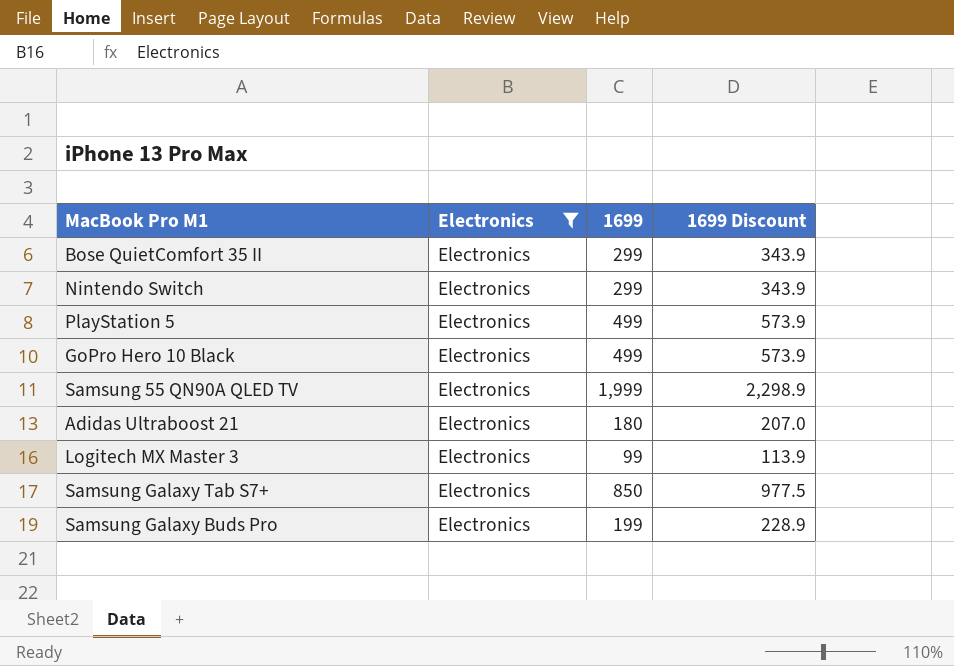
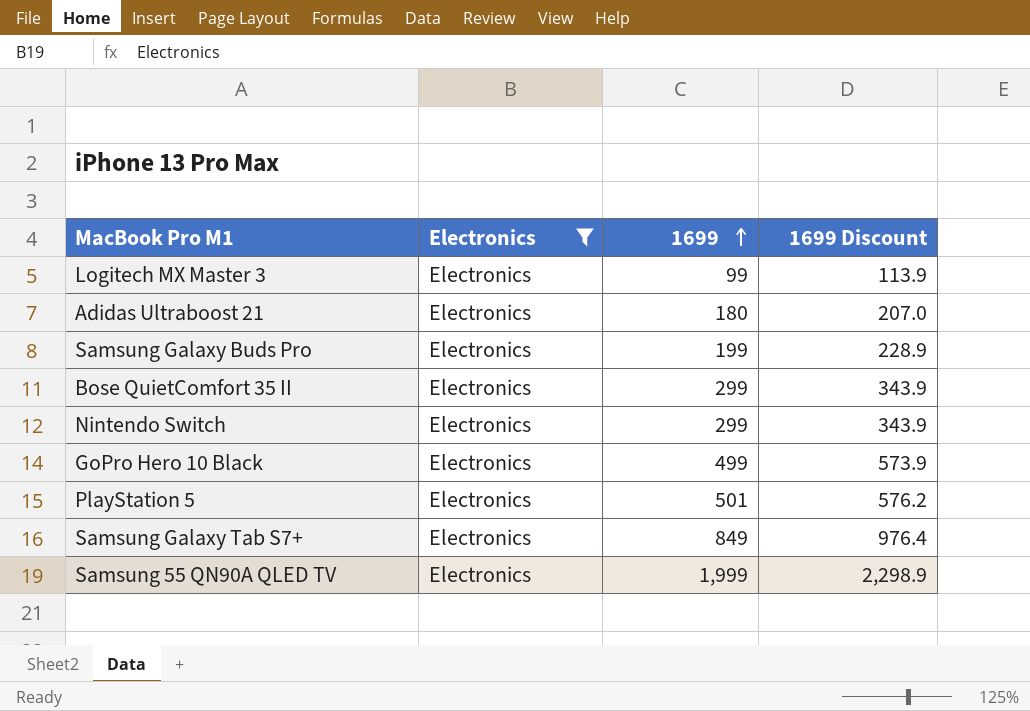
row order: none -> 1699 ascending
PlayStation 5 | 1699: 499 -> 501
PlayStation 5 | 1699 Discount: 573.9 -> 576.2
Samsung Galaxy Tab S7+ | 1699: 850 -> 849
Samsung Galaxy Tab S7+ | 1699 Discount: 977.5 -> 976.4

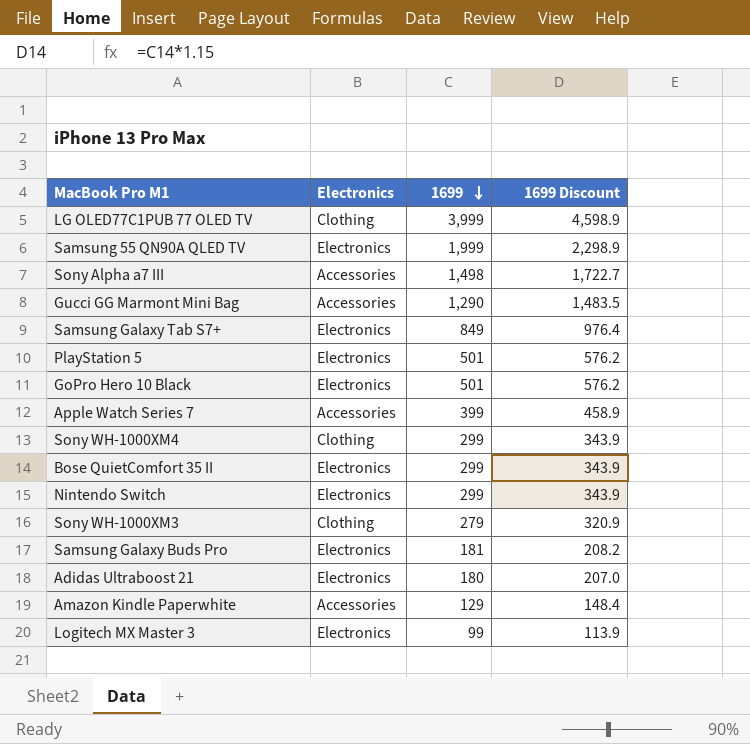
filter: Electronics = Electronics -> none
row order: 1699 ascending -> 1699 descending
GoPro Hero 10 Black | 1699: 499 -> 501
GoPro Hero 10 Black | 1699 Discount: 573.9 -> 576.2
Samsung Galaxy Buds Pro | 1699: 199 -> 181
Samsung Galaxy Buds Pro | 1699 Discount: 228.9 -> 208.2

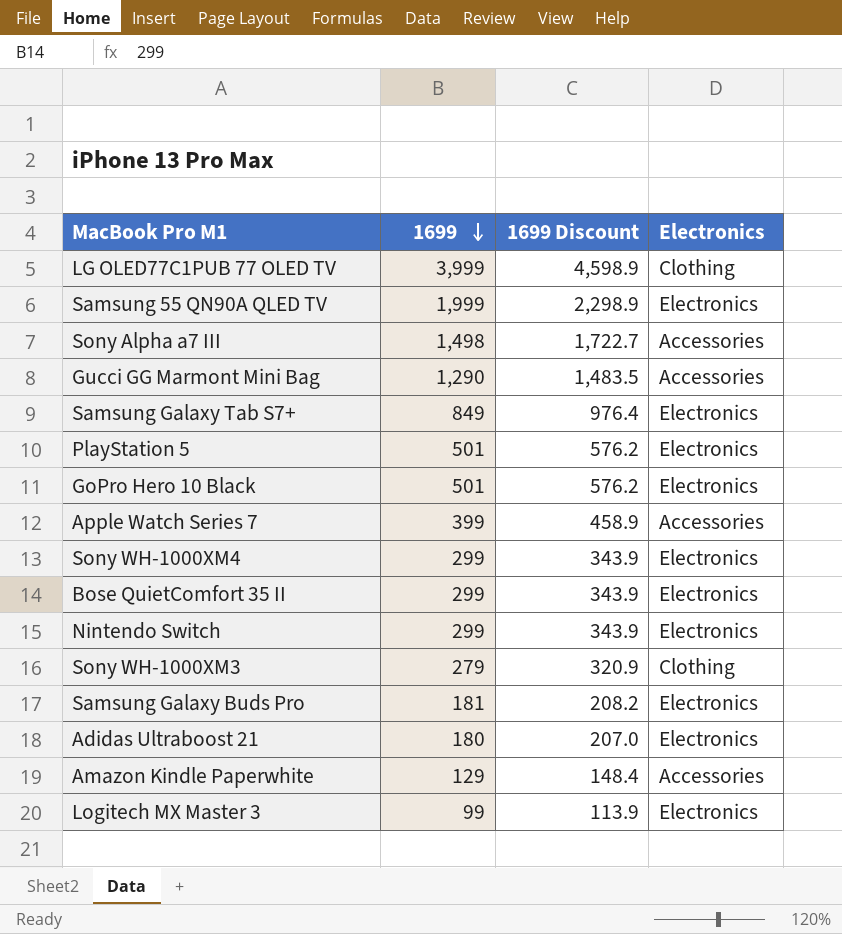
column Electronics | position: 2 -> 4
Sony WH-1000XM4 | Electronics: Clothing -> Electronics

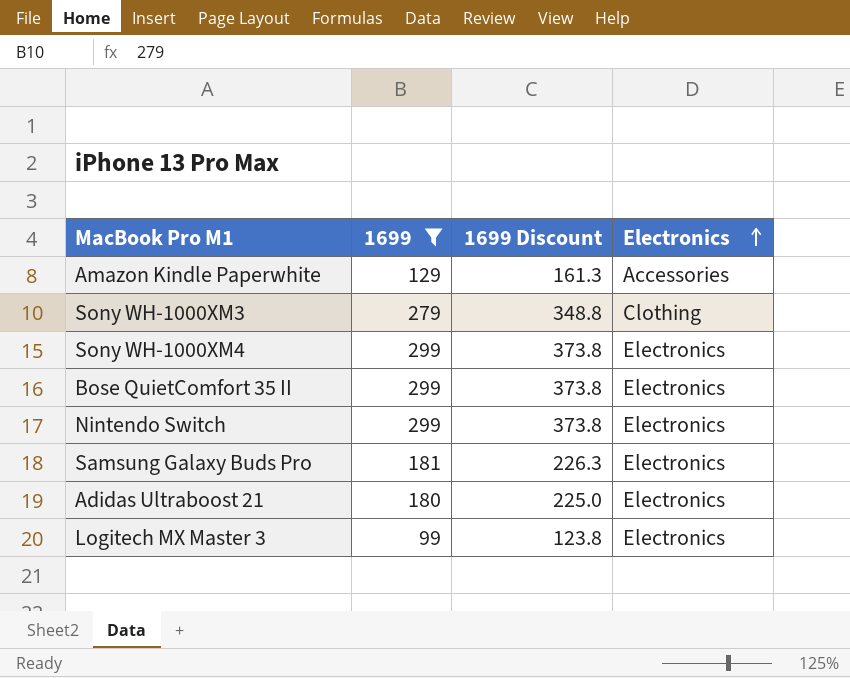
filter: none -> 1699 <= 299
row order: 1699 descending -> Electronics ascending
column 1699 Discount | formula: [1699] * 1.15 -> [1699] * 1.25

